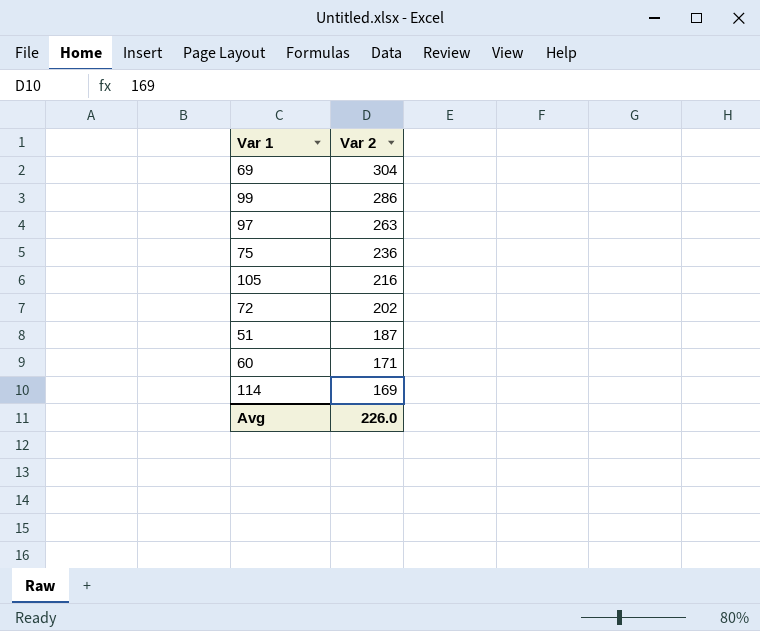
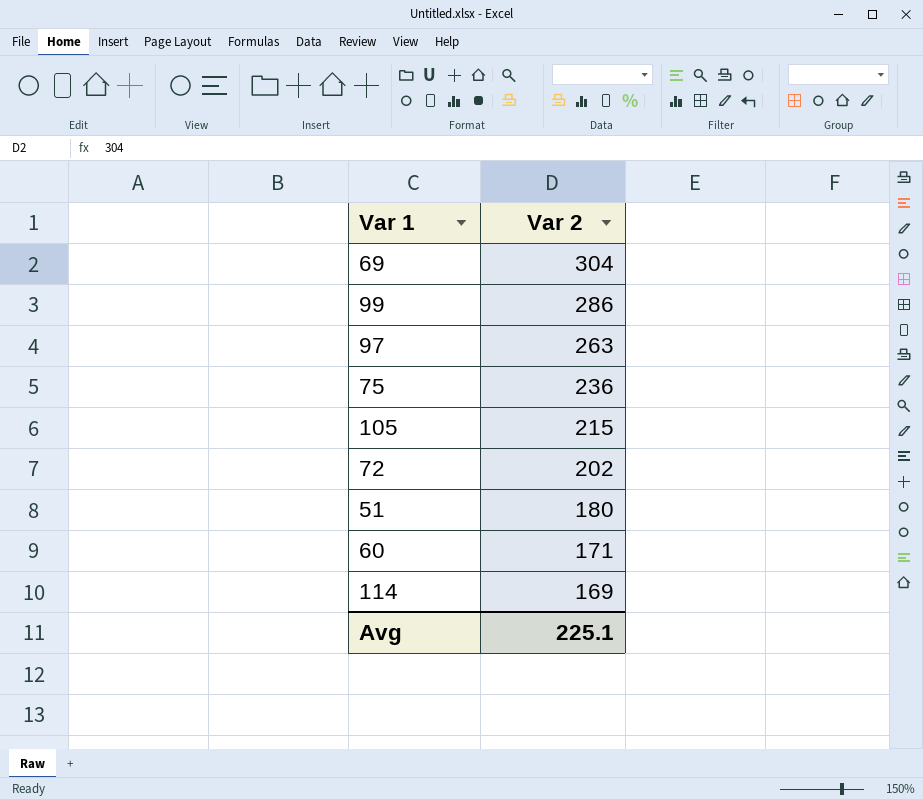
105 | Var 2: 216 -> 215
51 | Var 2: 187 -> 180
Avg | Var 2: 226.0 -> 225.1

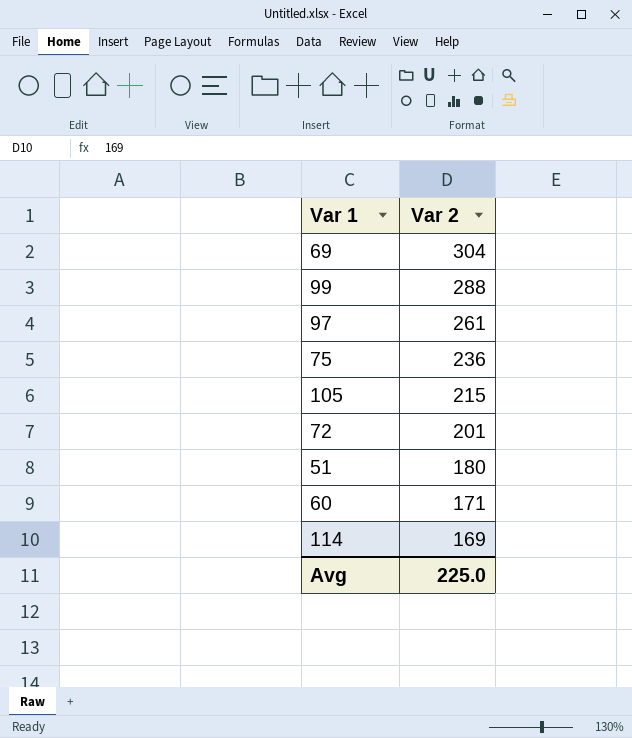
99 | Var 2: 286 -> 288
97 | Var 2: 263 -> 261
72 | Var 2: 202 -> 201
Avg | Var 2: 225.1 -> 225.0

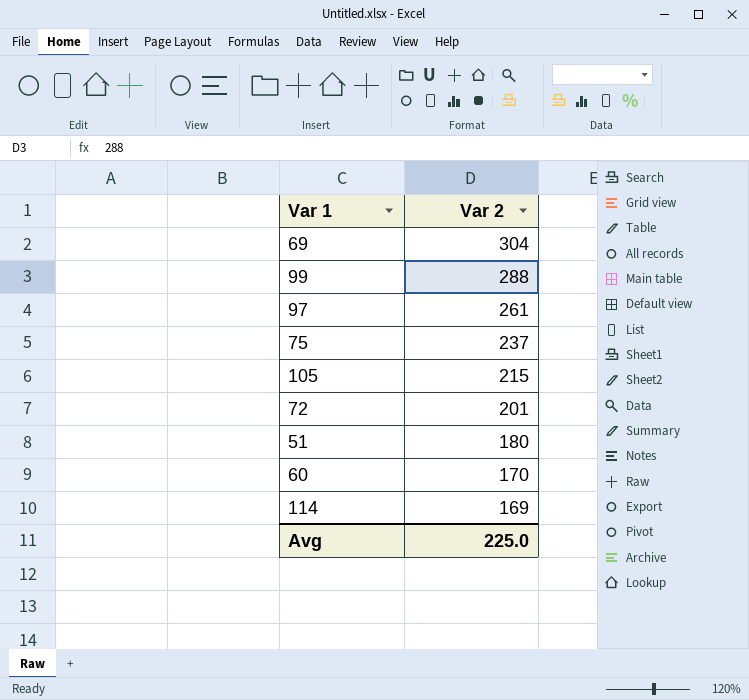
75 | Var 2: 236 -> 237
60 | Var 2: 171 -> 170

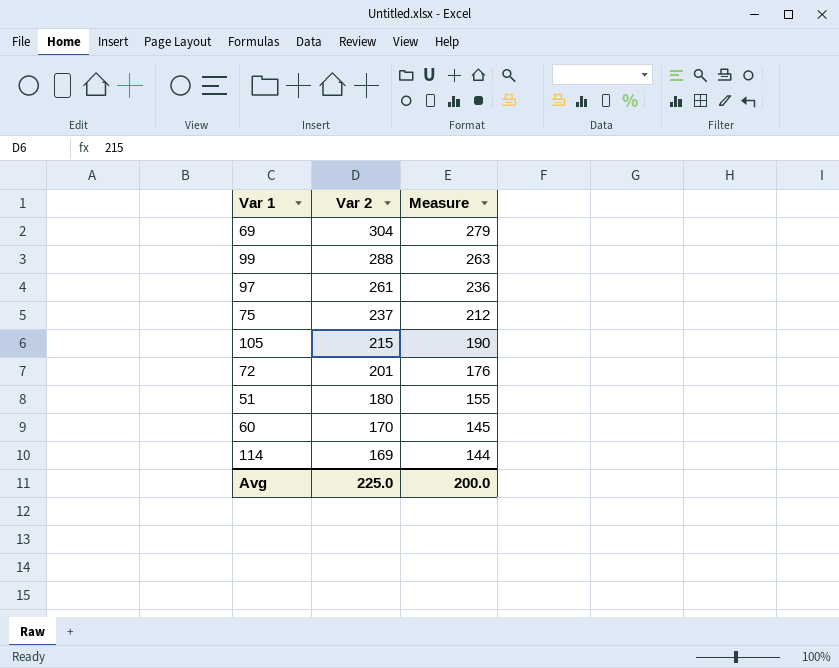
column Measure | formula: none -> [Var 2] - 25

